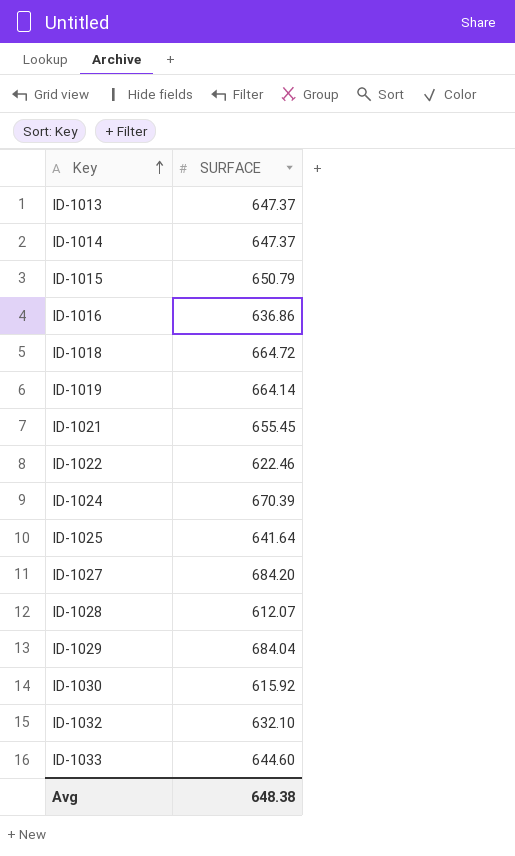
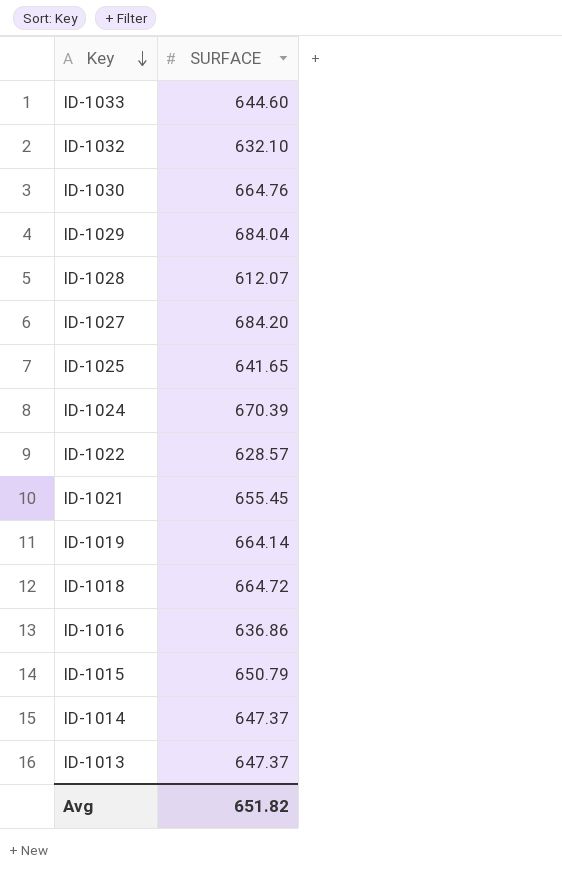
row order: Key ascending -> Key descending
ID-1030 | SURFACE: 615.92 -> 664.76
ID-1025 | SURFACE: 641.64 -> 641.65
ID-1022 | SURFACE: 622.46 -> 628.57
Avg | SURFACE: 648.38 -> 651.82

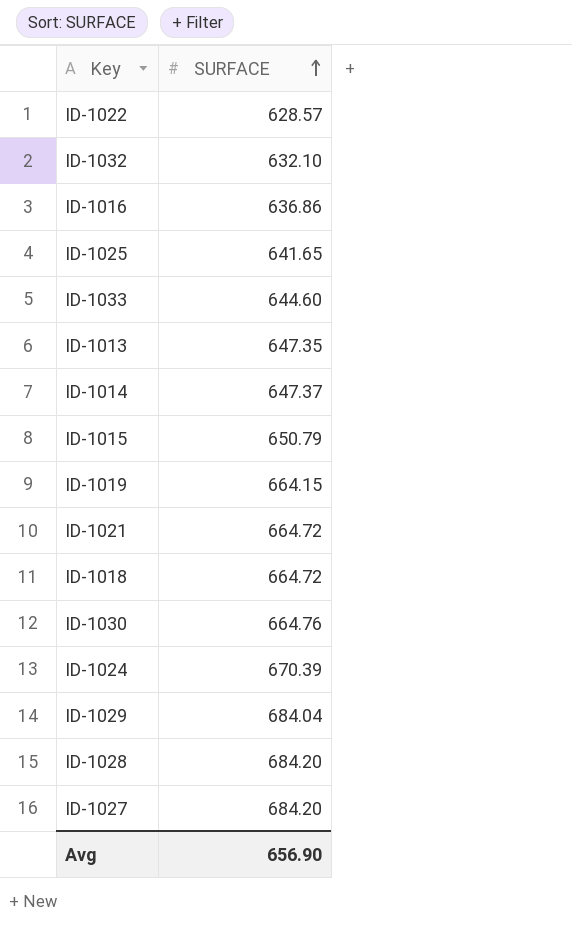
row order: Key descending -> SURFACE ascending
ID-1013 | SURFACE: 647.37 -> 647.35
ID-1019 | SURFACE: 664.14 -> 664.15
ID-1021 | SURFACE: 655.45 -> 664.72
ID-1028 | SURFACE: 612.07 -> 684.20
Avg | SURFACE: 651.82 -> 656.90

